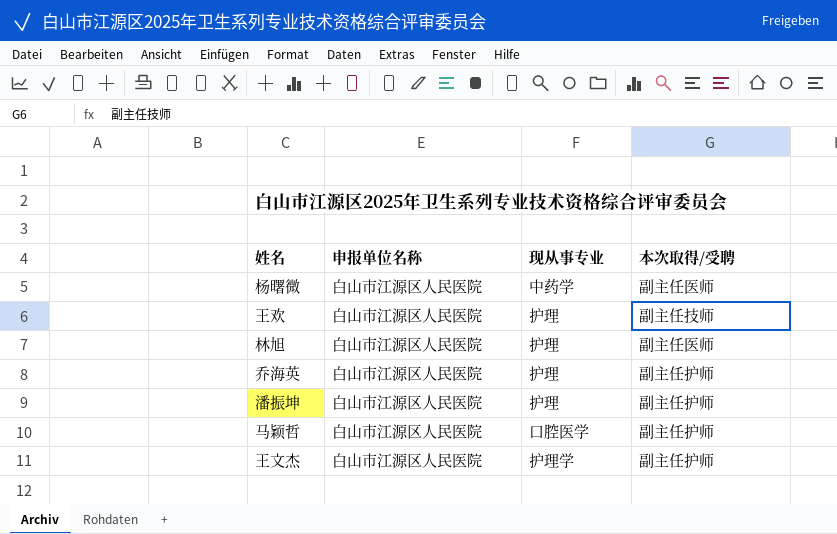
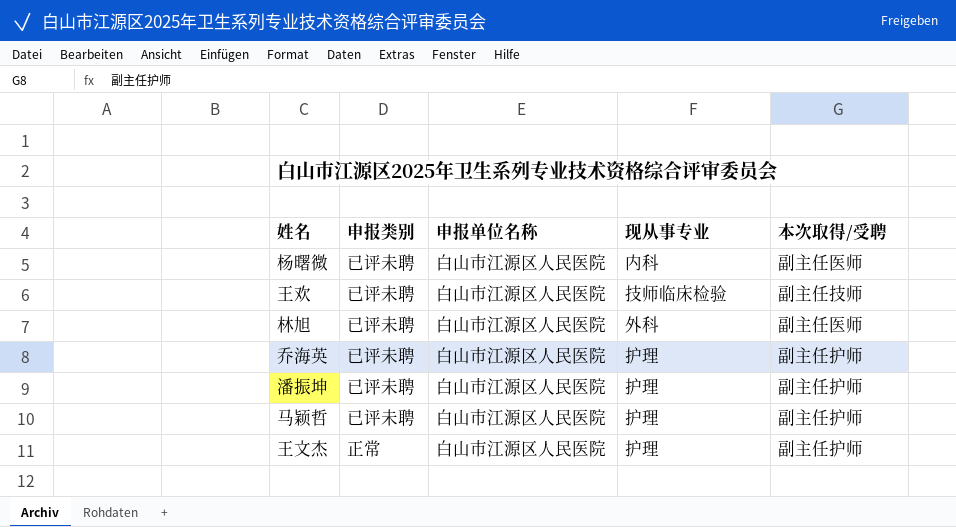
column 申报类别 | position: none -> 2
杨曙微 | 现从事专业: 中药学 -> 内科
王欢 | 现从事专业: 护理 -> 技师临床检验
林旭 | 现从事专业: 护理 -> 外科
马颖哲 | 现从事专业: 口腔医学 -> 护理
王文杰 | 现从事专业: 护理学 -> 护理

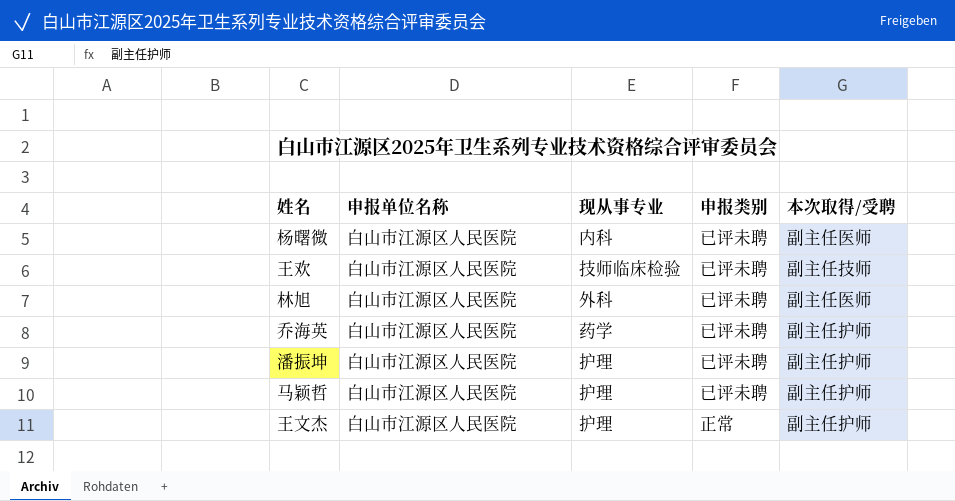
column 申报类别 | position: 2 -> 4
乔海英 | 现从事专业: 护理 -> 药学

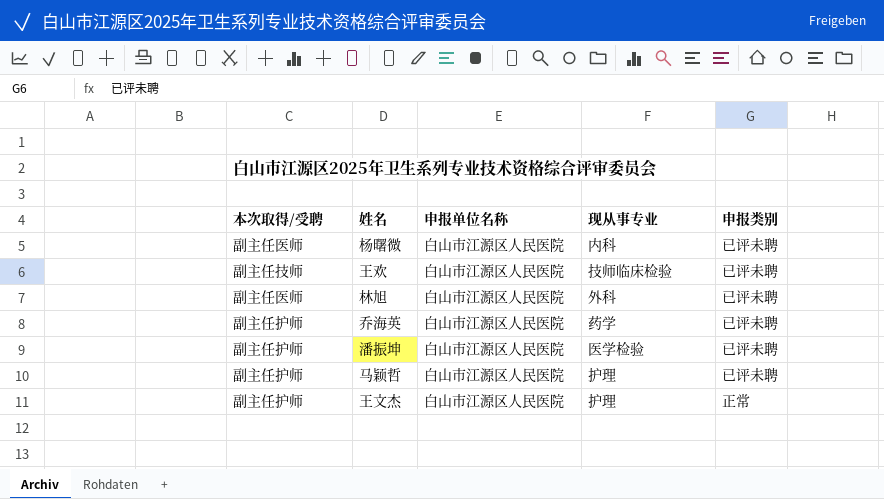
column 本次取得/受聘 | position: 5 -> 1
潘振坤 | 现从事专业: 护理 -> 医学检验

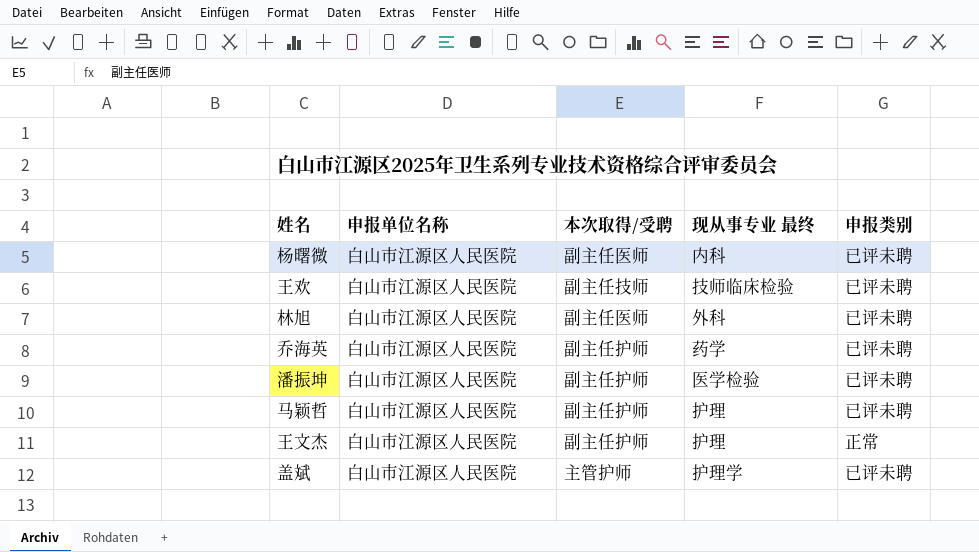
column 本次取得/受聘 | position: 1 -> 3
column name: 现从事专业 -> 现从事专业 最终
row 盖斌: none -> 白山市江源区人民医院 | 主管护师 | 护理学 | 已评未聘

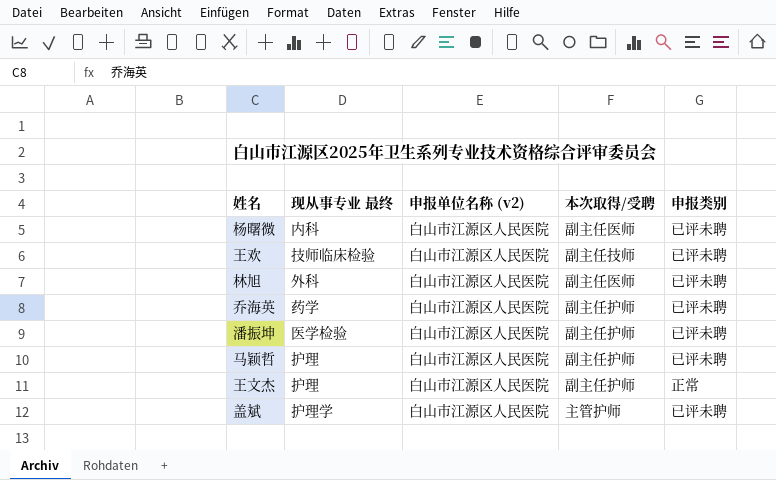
column 现从事专业 最终 | position: 4 -> 2
column name: 申报单位名称 -> 申报单位名称 (v2)

